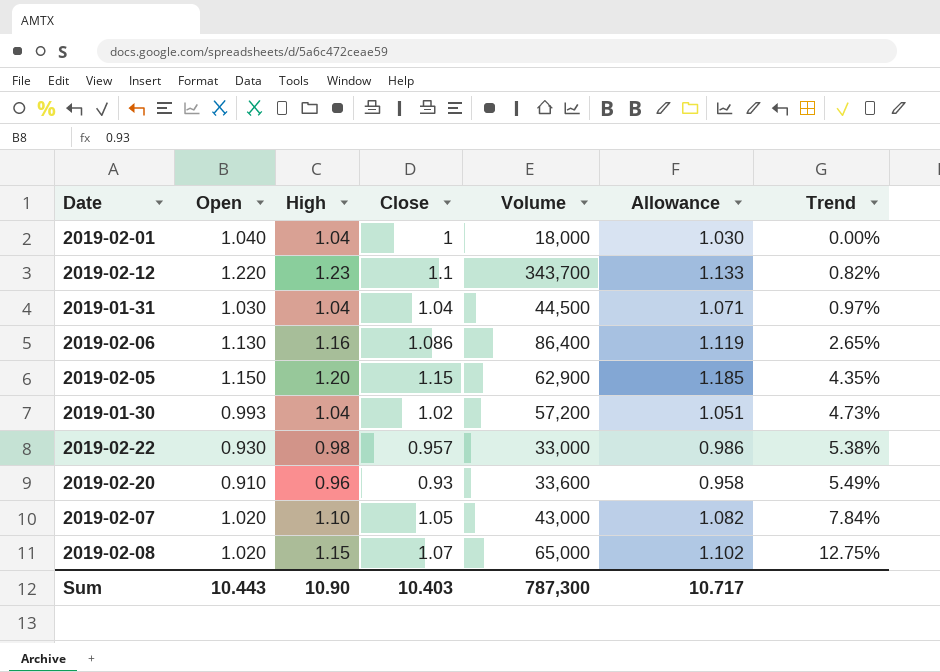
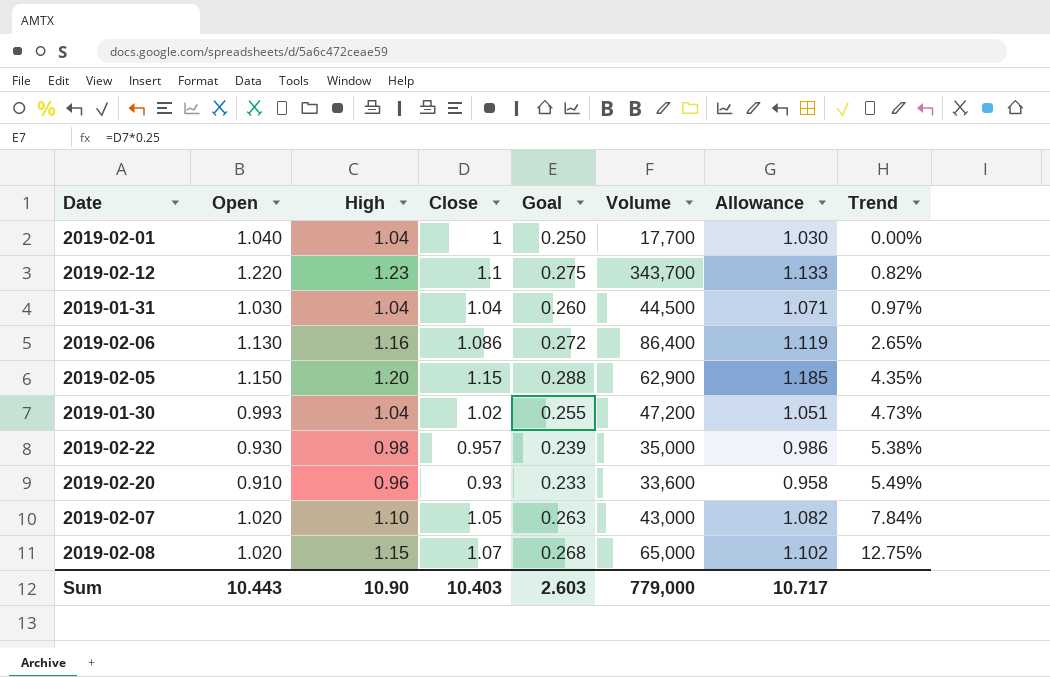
column Goal | formula: none -> [Close] * 0.25
2019-02-01 | Volume: 18,000 -> 17,700
2019-01-30 | Volume: 57,200 -> 47,200
2019-02-22 | Volume: 33,000 -> 35,000
Sum | Volume: 787,300 -> 779,000

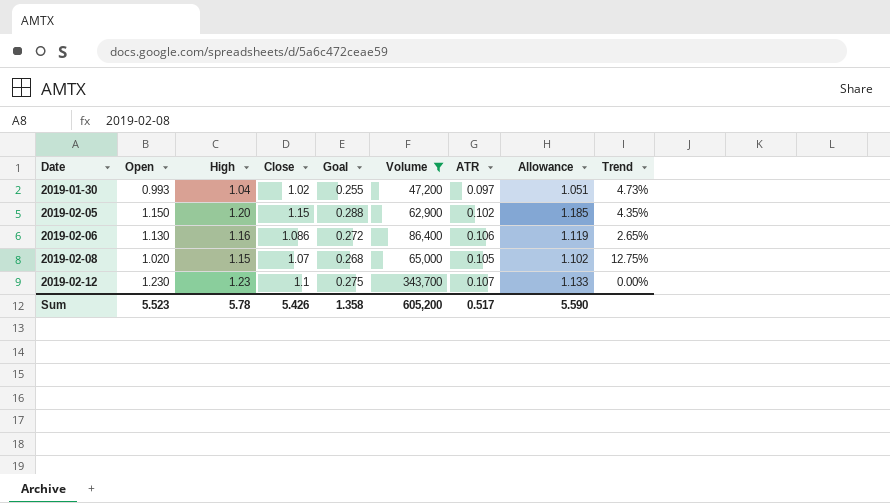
filter: none -> Volume >= 47,200
row order: Trend ascending -> Date ascending
column ATR | position: none -> 7
2019-02-12 | Open: 1.220 -> 1.230
2019-02-12 | Trend: 0.82% -> 0.00%
Sum | Open: 10.443 -> 5.523
Sum | High: 10.90 -> 5.78
Sum | Close: 10.403 -> 5.426
Sum | Goal: 2.603 -> 1.358
Sum | Volume: 779,000 -> 605,200
Sum | Allowance: 10.717 -> 5.590

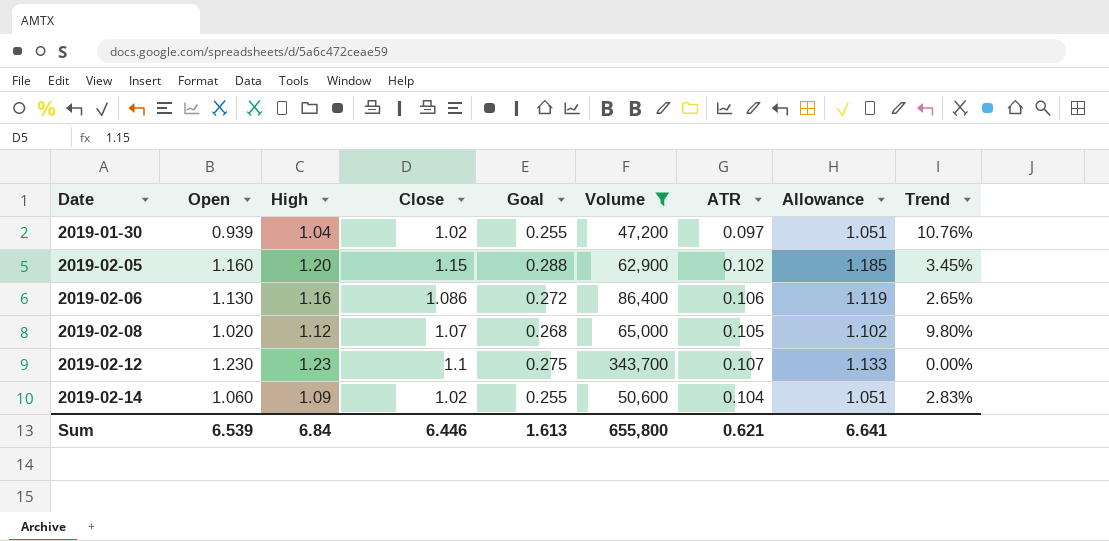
2019-01-30 | Open: 0.993 -> 0.939
2019-01-30 | Trend: 4.73% -> 10.76%
2019-02-05 | Open: 1.150 -> 1.160
2019-02-05 | Trend: 4.35% -> 3.45%
2019-02-08 | High: 1.15 -> 1.12
2019-02-08 | Trend: 12.75% -> 9.80%
row 2019-02-14: none -> 1.060 | 1.09 | 1.02 | 0.255 | 50,600 | 0.104 | 1.051 | 2.83%
Sum | Open: 5.523 -> 6.539
Sum | High: 5.78 -> 6.84
Sum | Close: 5.426 -> 6.446
Sum | Goal: 1.358 -> 1.613
Sum | Volume: 605,200 -> 655,800
Sum | ATR: 0.517 -> 0.621
Sum | Allowance: 5.590 -> 6.641

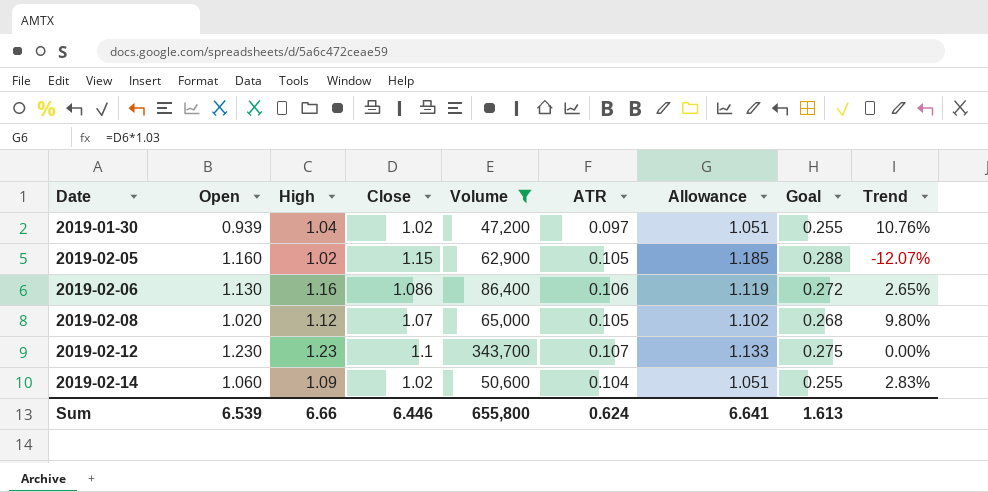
column Goal | position: 5 -> 8
2019-02-05 | High: 1.20 -> 1.02
2019-02-05 | ATR: 0.102 -> 0.105
2019-02-05 | Trend: 3.45% -> -12.07%
Sum | High: 6.84 -> 6.66
Sum | ATR: 0.621 -> 0.624

